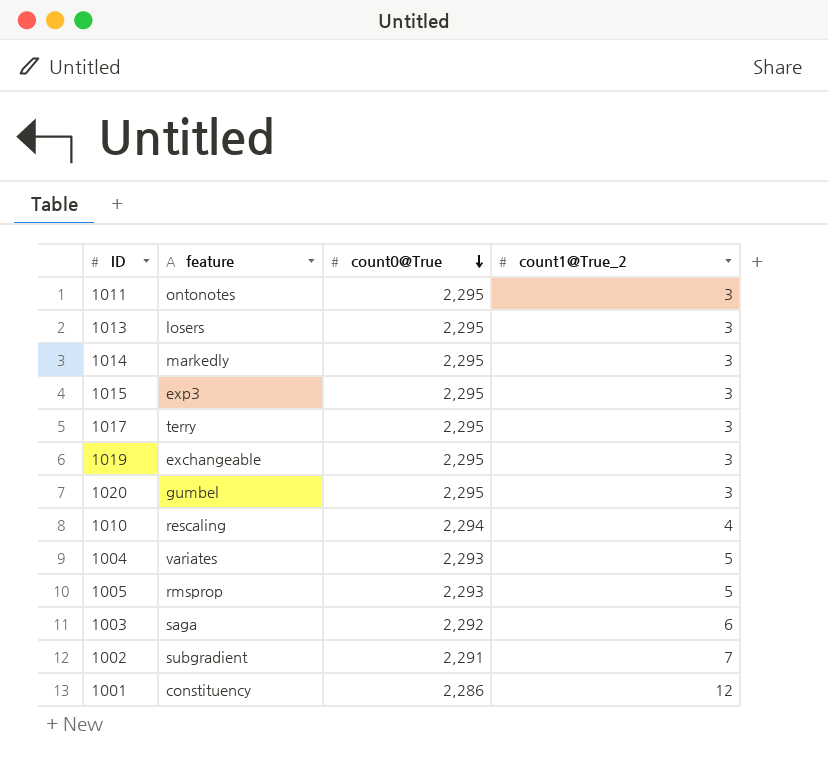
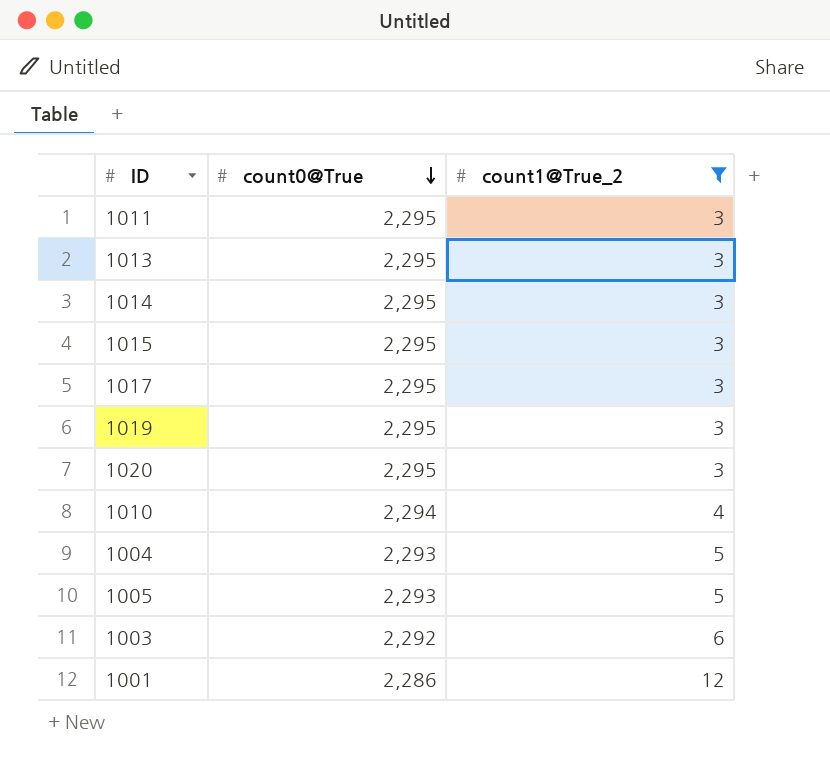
filter: none -> count1@True_2 != 7
column feature | position: 2 -> none

